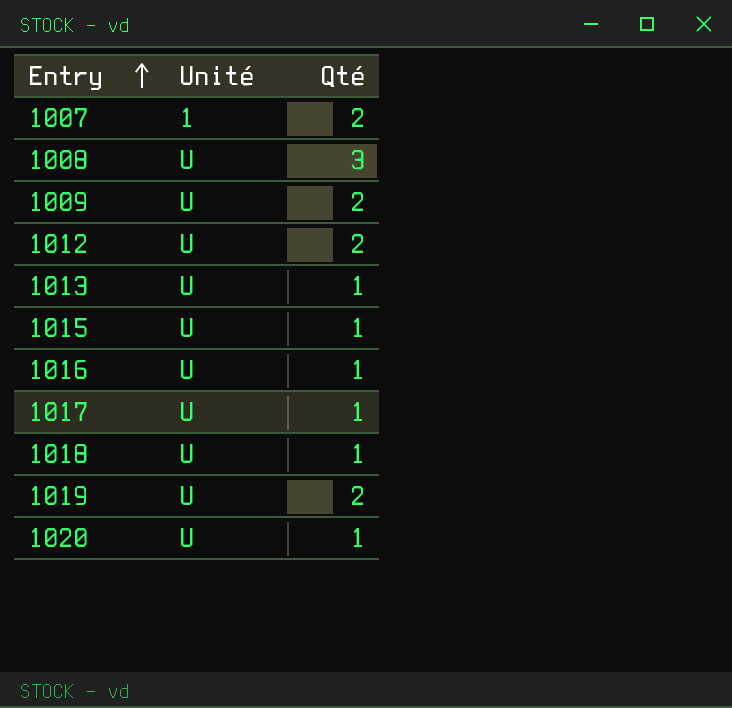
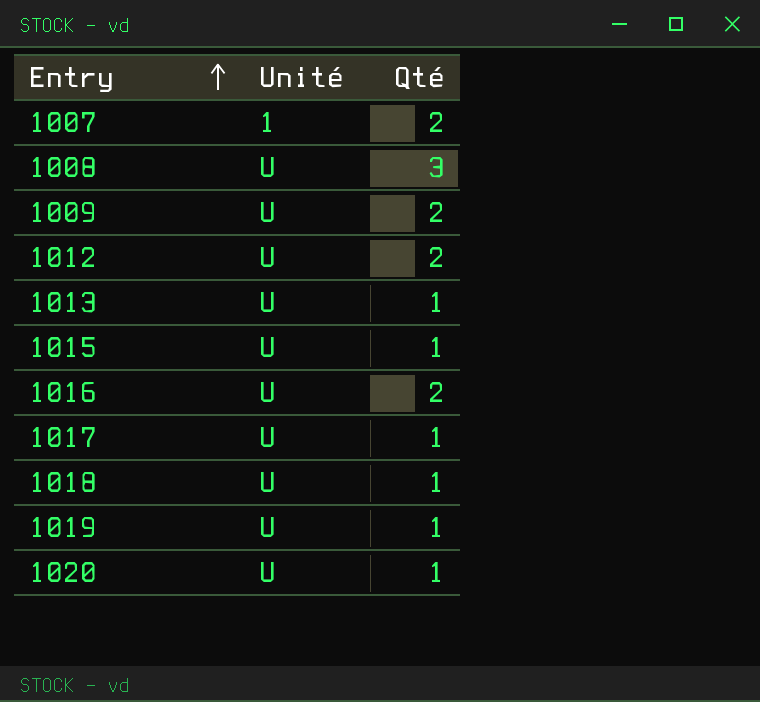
1016 | Qté: 1 -> 2
1019 | Qté: 2 -> 1

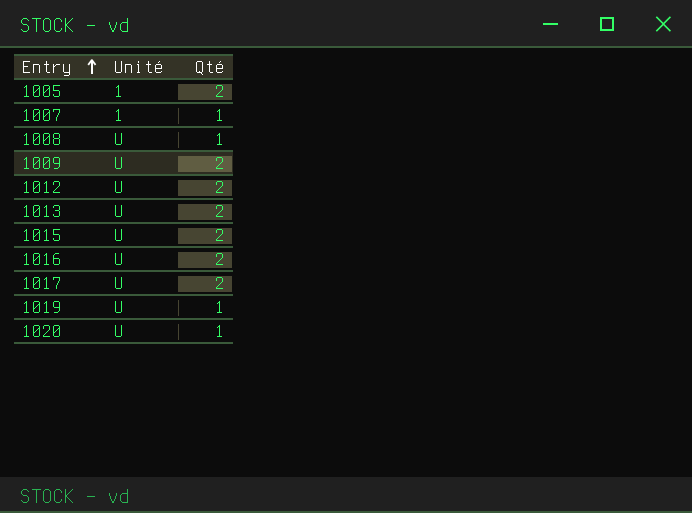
row 1018: U | 1 -> none
row 1005: none -> 1 | 2
1007 | Qté: 2 -> 1
1008 | Qté: 3 -> 1
1013 | Qté: 1 -> 2
1015 | Qté: 1 -> 2
1017 | Qté: 1 -> 2

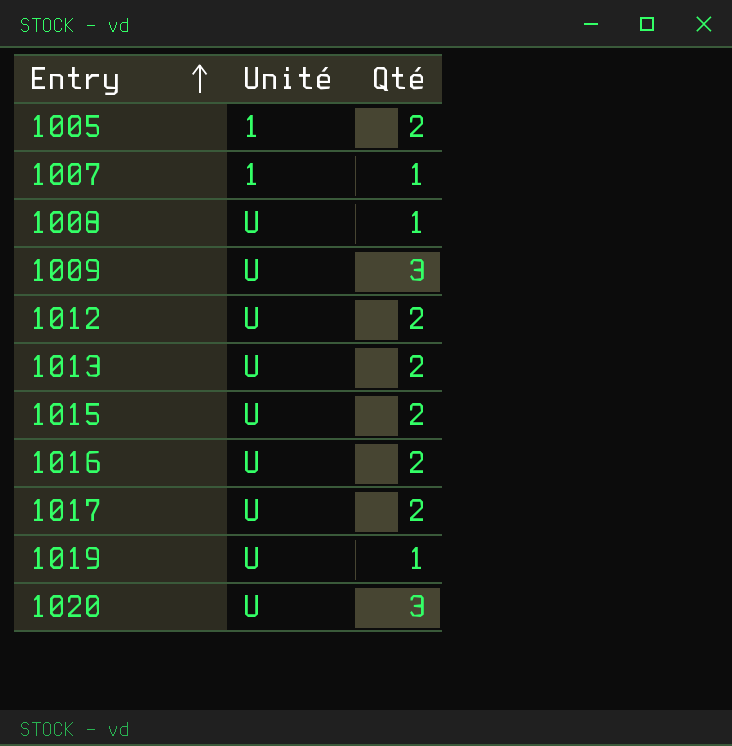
1009 | Qté: 2 -> 3
1020 | Qté: 1 -> 3

